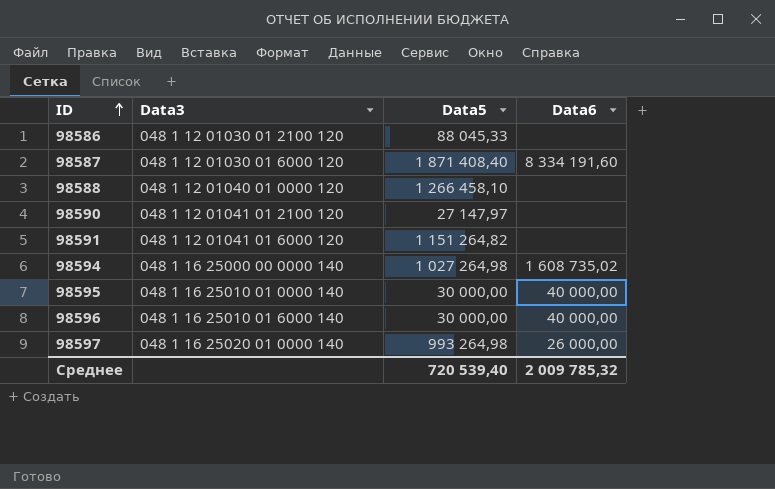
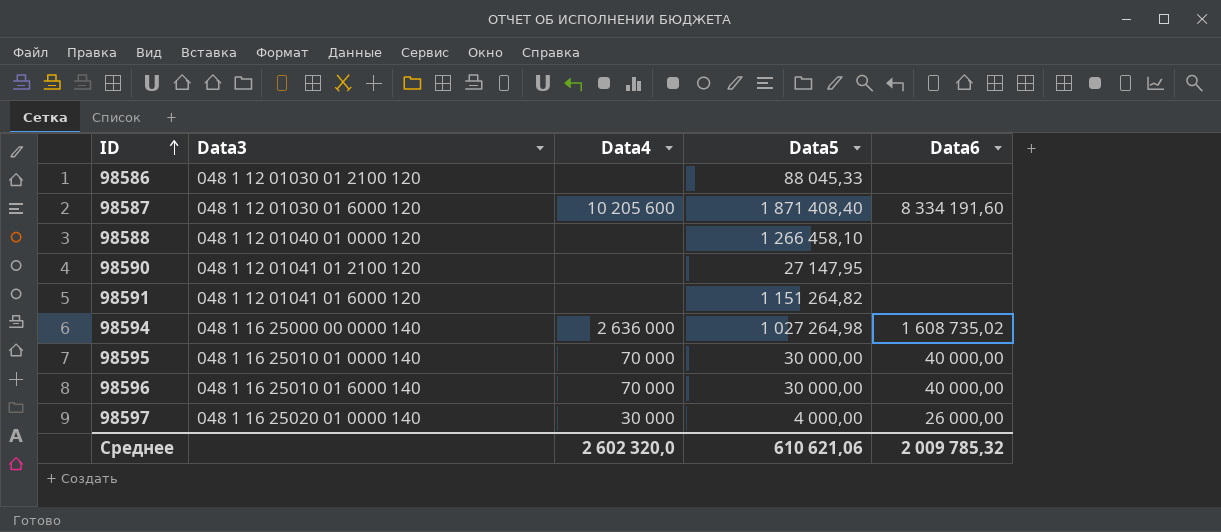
column Data4 | position: none -> 3
98590 | Data5: 27 147,97 -> 27 147,95
98597 | Data5: 993 264,98 -> 4 000,00
Среднее | Data5: 720 539,40 -> 610 621,06

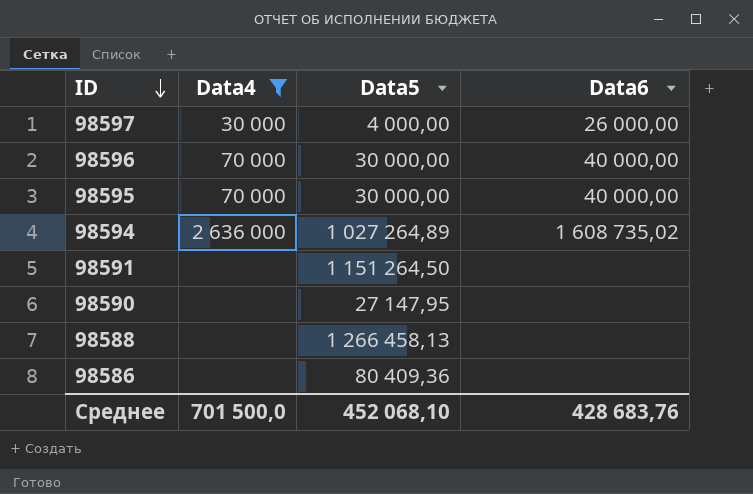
filter: none -> Data4 != 10 205 600
row order: ID ascending -> ID descending
column Data3 | position: 2 -> none
98594 | Data5: 1 027 264,98 -> 1 027 264,89
98591 | Data5: 1 151 264,82 -> 1 151 264,50
98588 | Data5: 1 266 458,10 -> 1 266 458,13
98586 | Data5: 88 045,33 -> 80 409,36
Среднее | Data4: 2 602 320,0 -> 701 500,0
Среднее | Data5: 610 621,06 -> 452 068,10
Среднее | Data6: 2 009 785,32 -> 428 683,76

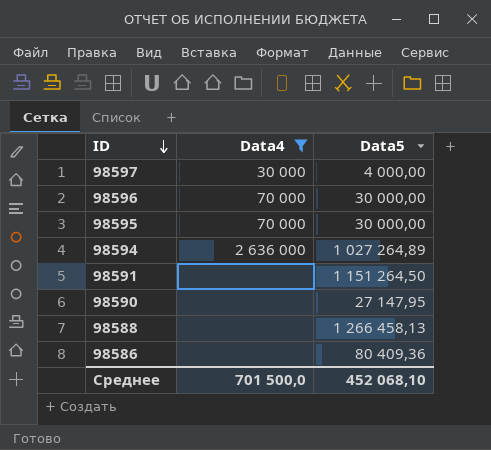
column Data6 | position: 4 -> none

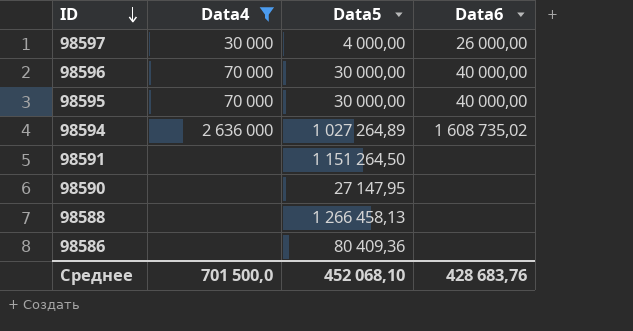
column Data6 | position: none -> 4

